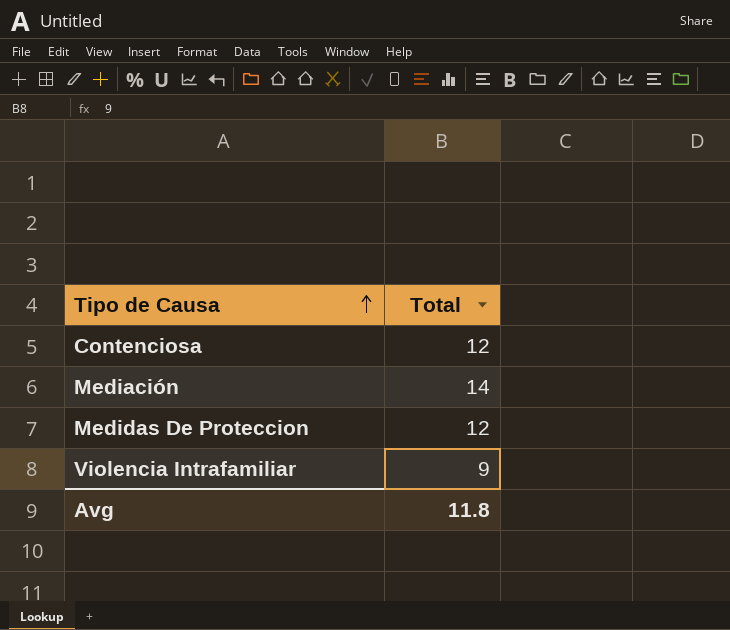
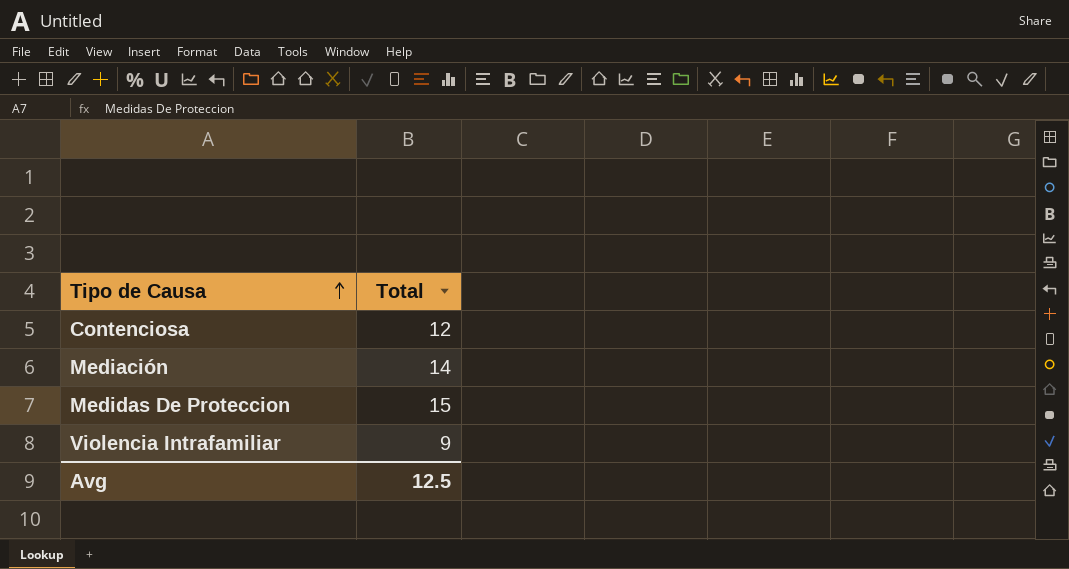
Medidas De Proteccion | Total: 12 -> 15
Avg | Total: 11.8 -> 12.5

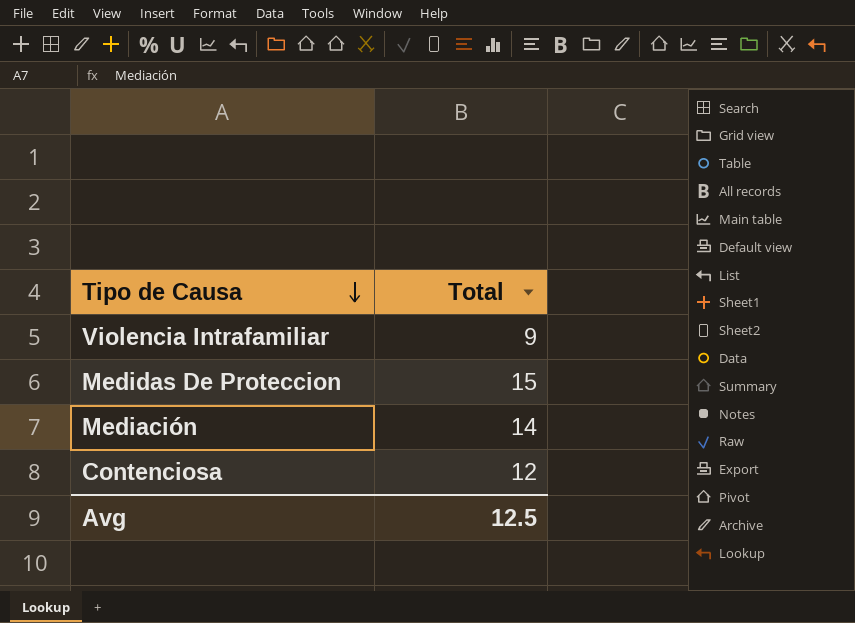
row order: Tipo de Causa ascending -> Tipo de Causa descending

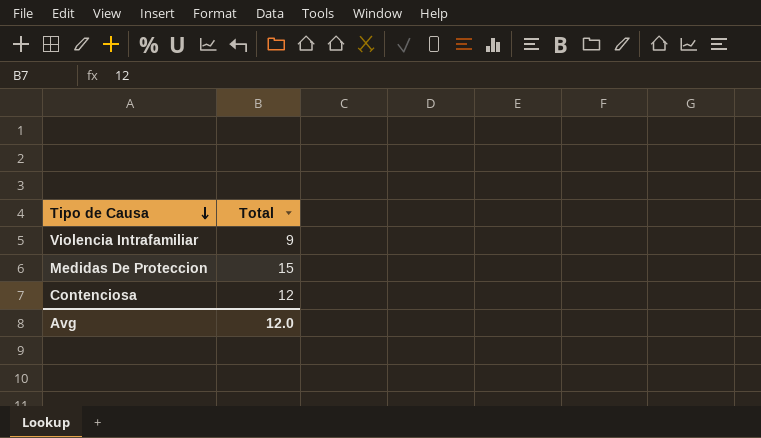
row Mediación: 14 -> none
Avg | Total: 12.5 -> 12.0

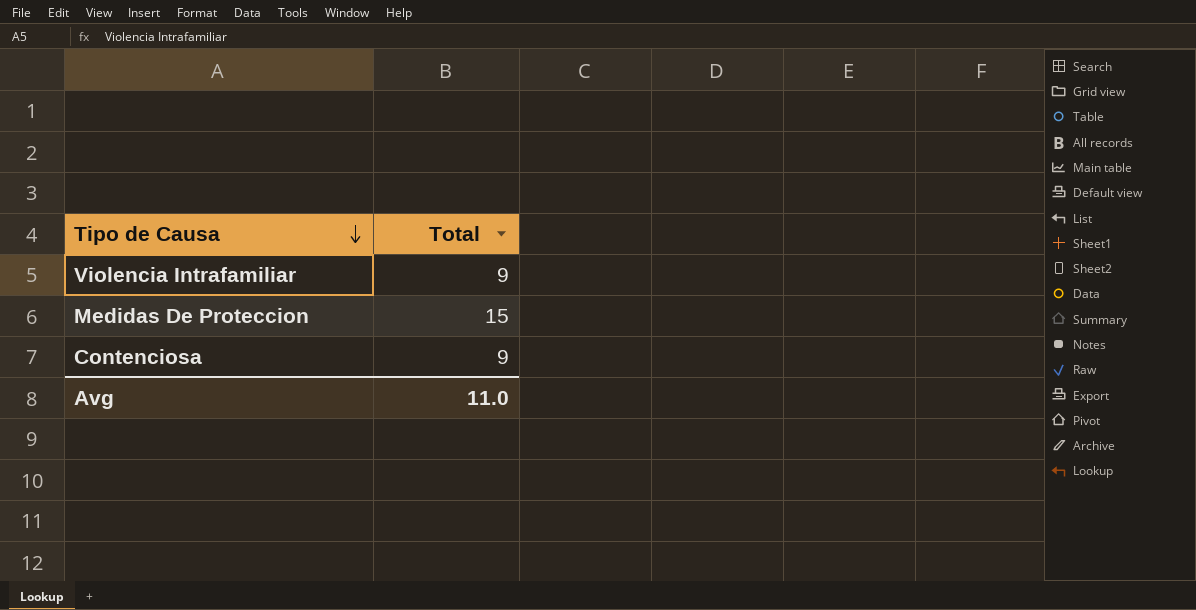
Contenciosa | Total: 12 -> 9
Avg | Total: 12.0 -> 11.0

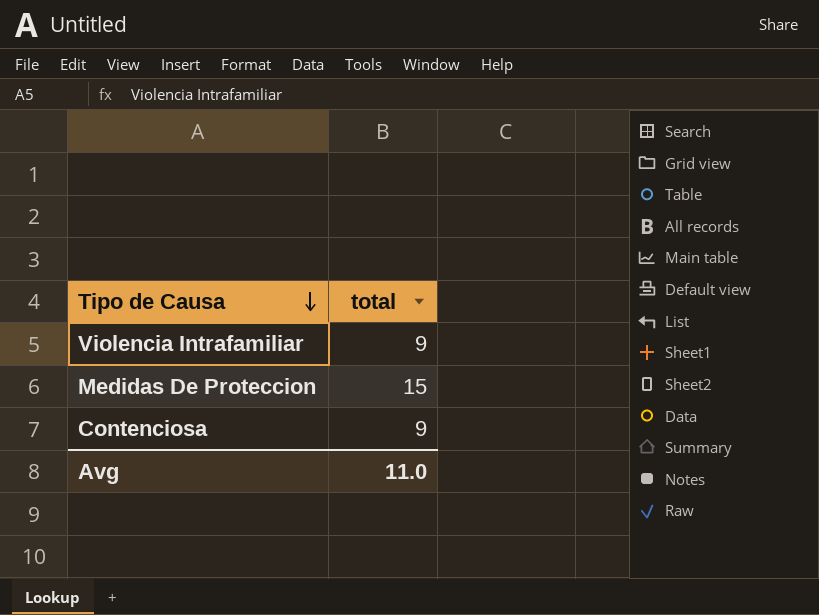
column name: Total -> total

